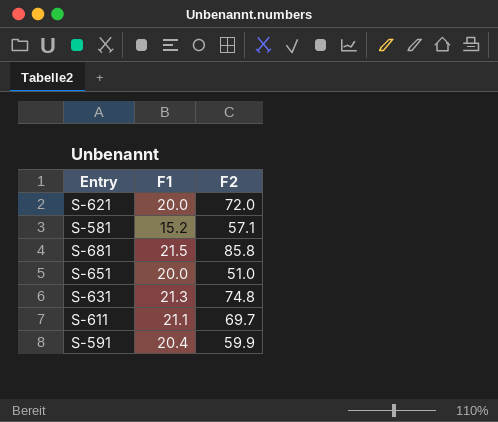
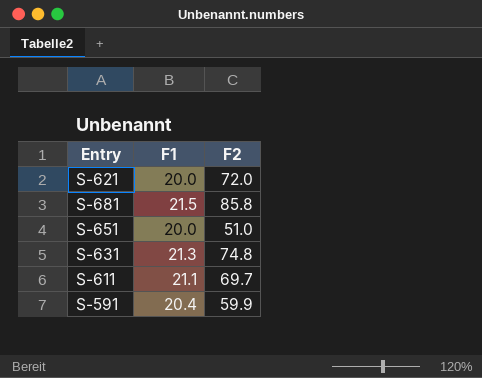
row S-581: 15.2 | 57.1 -> none

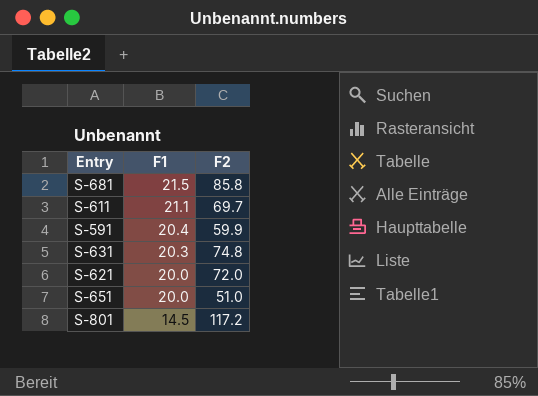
row order: none -> F1 descending
S-631 | F1: 21.3 -> 20.3
row S-801: none -> 14.5 | 117.2

